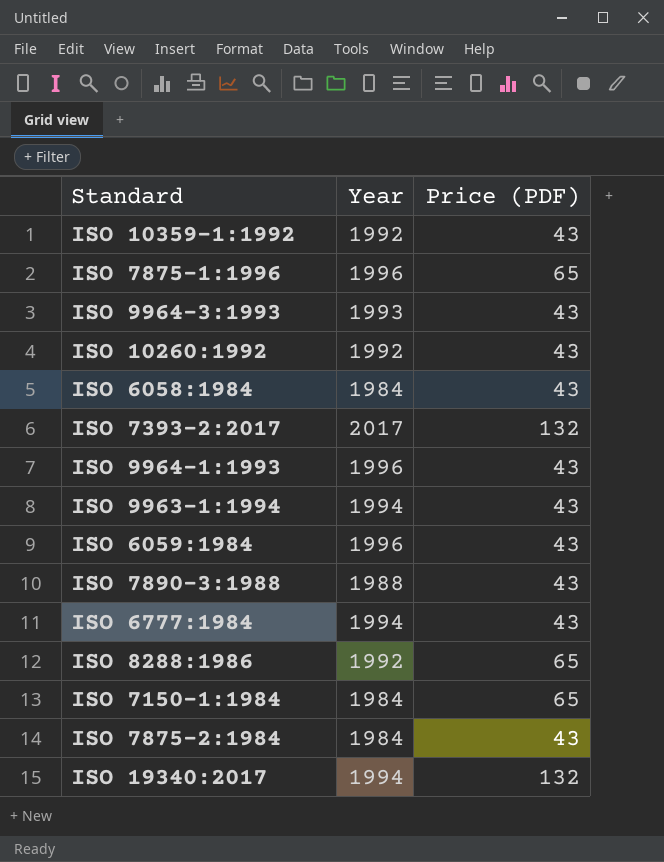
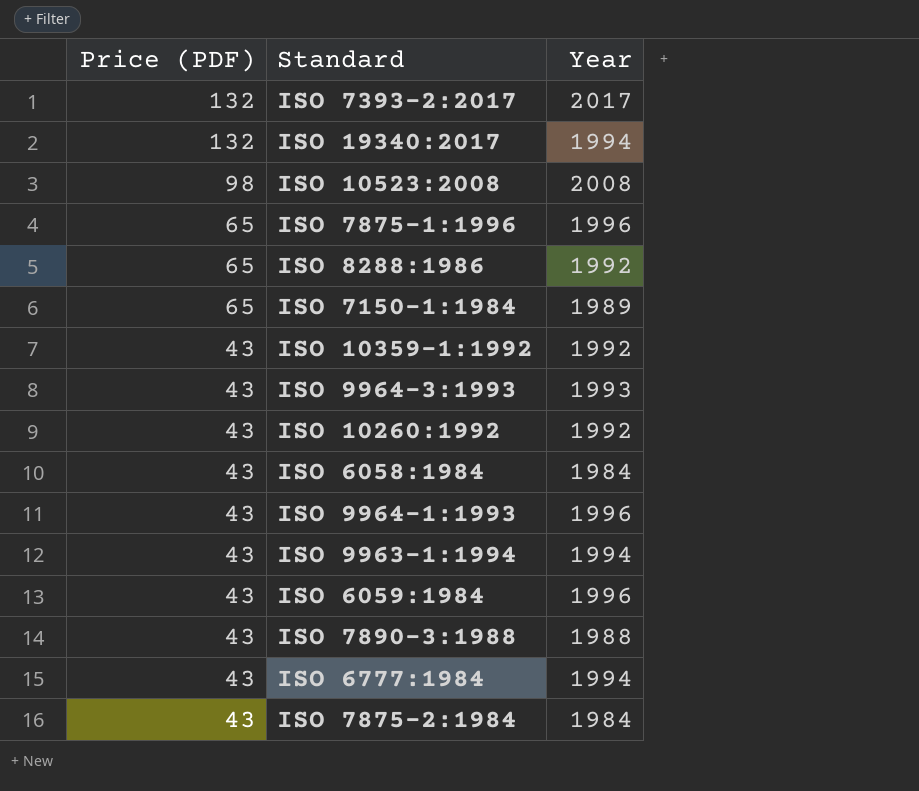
row order: none -> Price (PDF) descending
column Price (PDF) | position: 3 -> 1
row ISO 10523:2008: none -> 98 | 2008
ISO 7150-1:1984 | Year: 1984 -> 1989

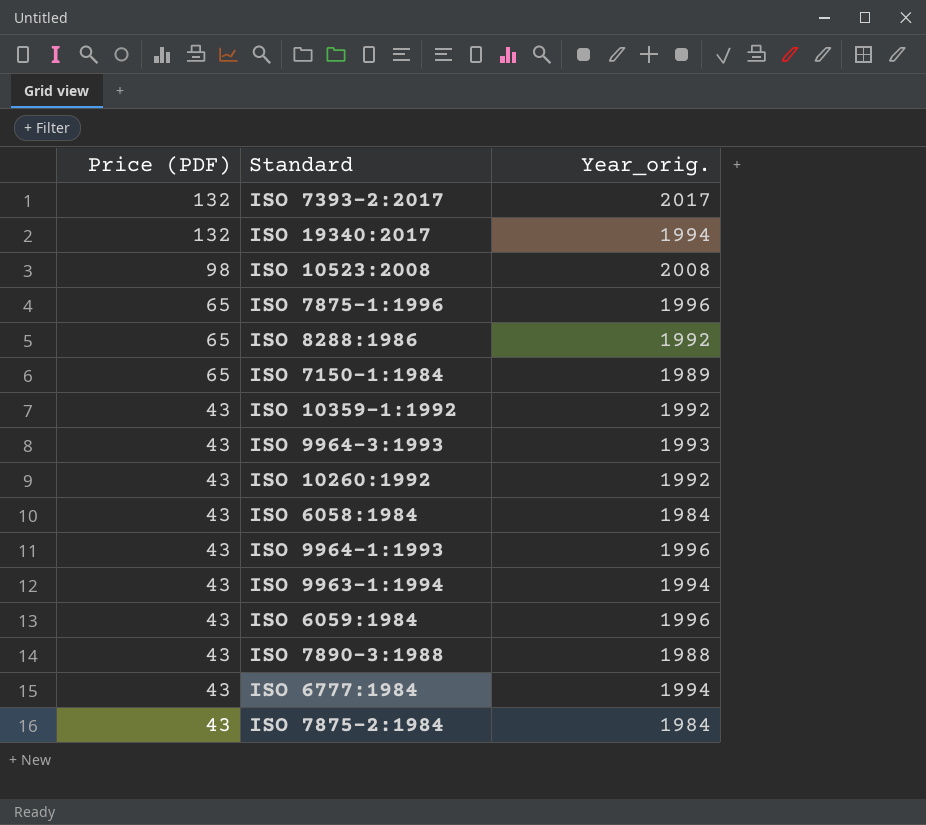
column name: Year -> Year_orig.

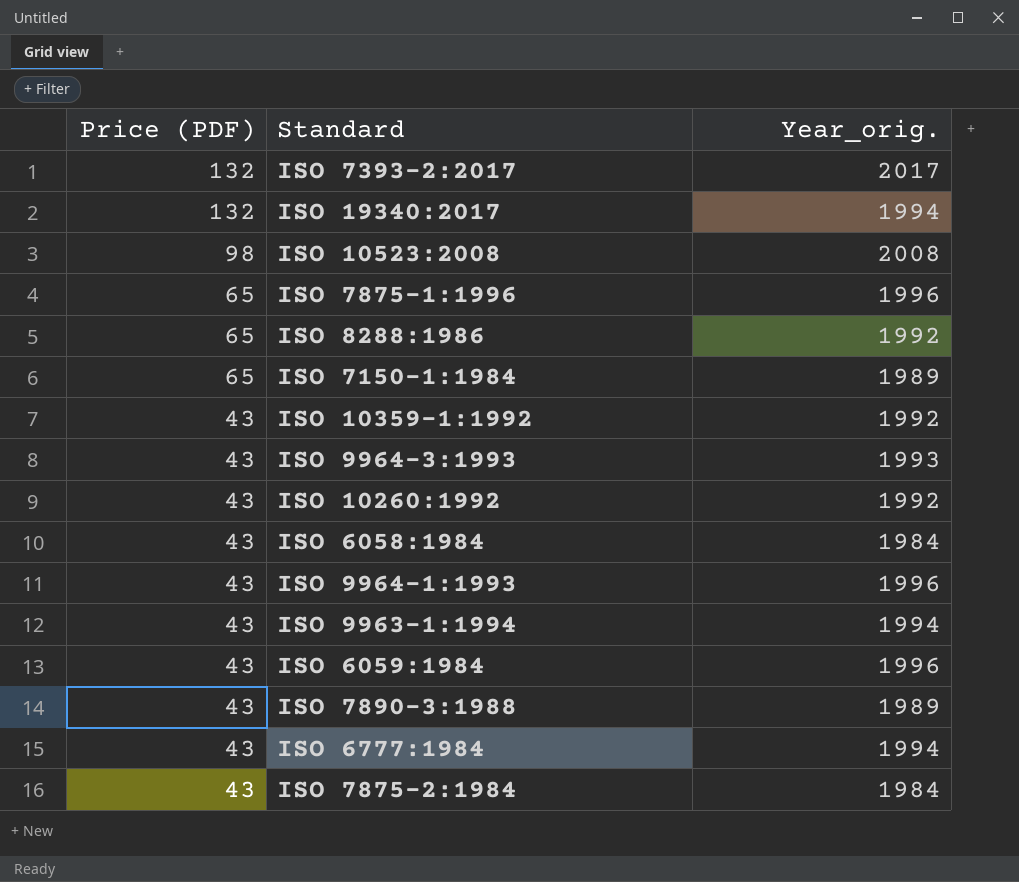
ISO 7890-3:1988 | Year_orig.: 1988 -> 1989

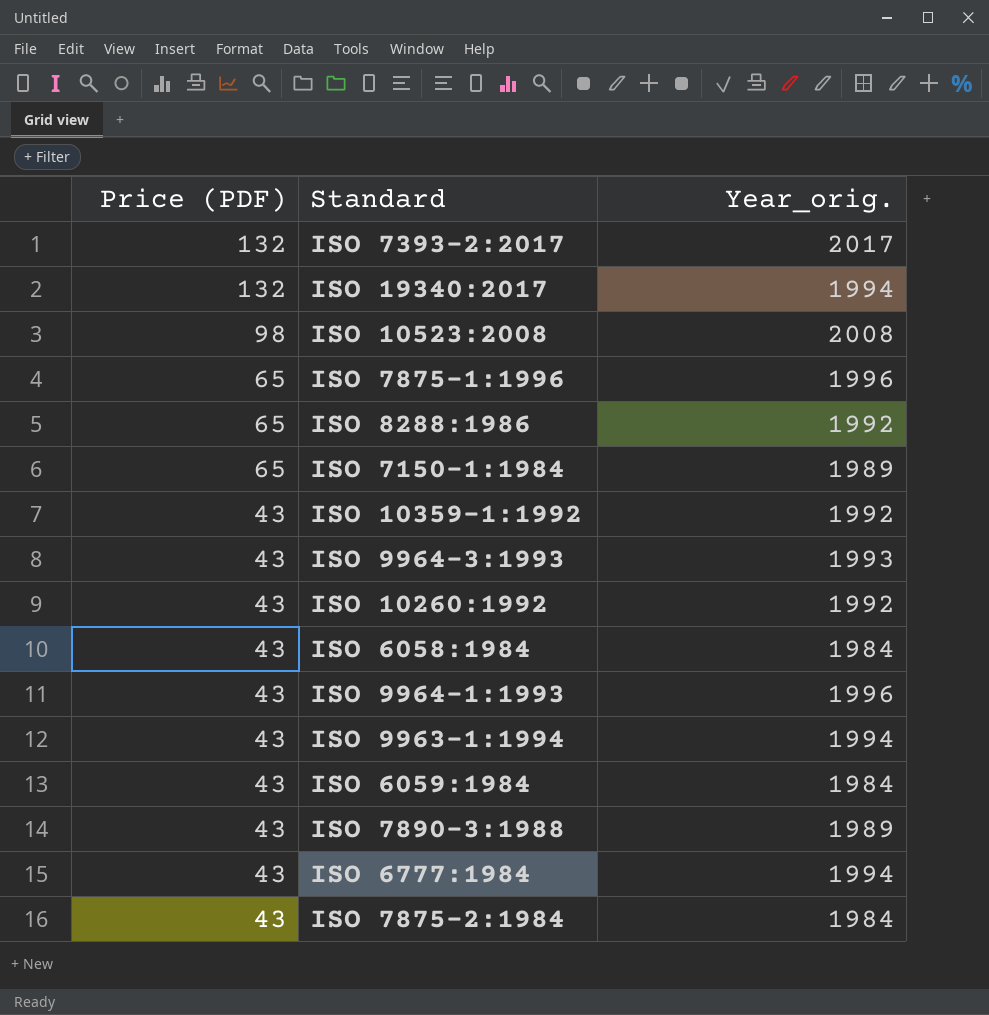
ISO 6059:1984 | Year_orig.: 1996 -> 1984

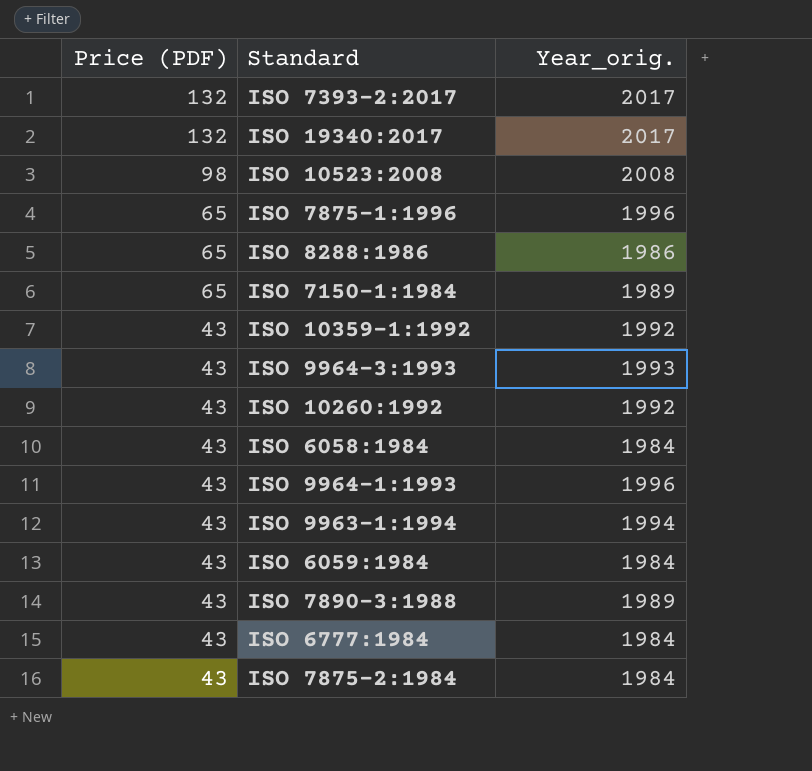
ISO 19340:2017 | Year_orig.: 1994 -> 2017
ISO 8288:1986 | Year_orig.: 1992 -> 1986
ISO 6777:1984 | Year_orig.: 1994 -> 1984

